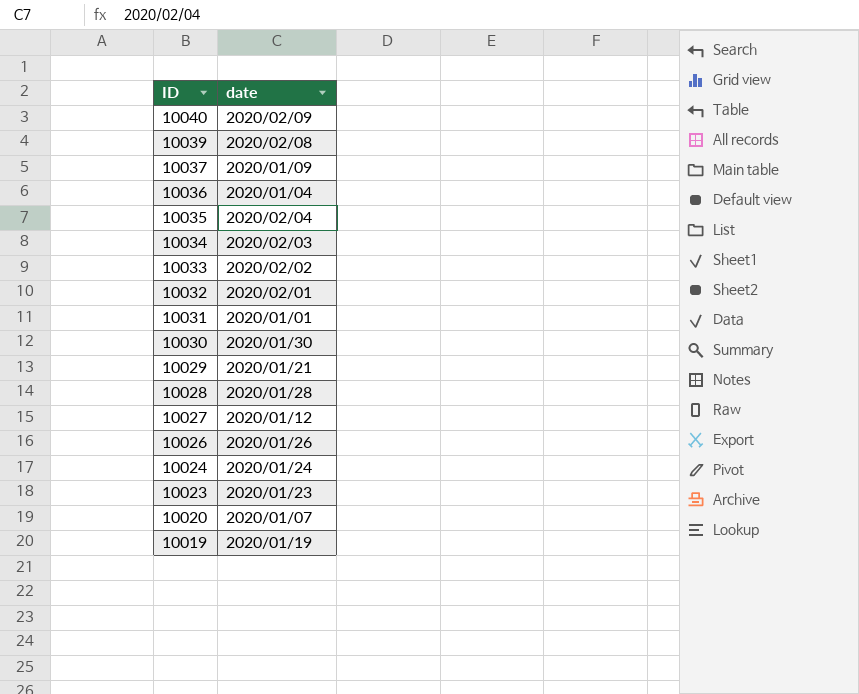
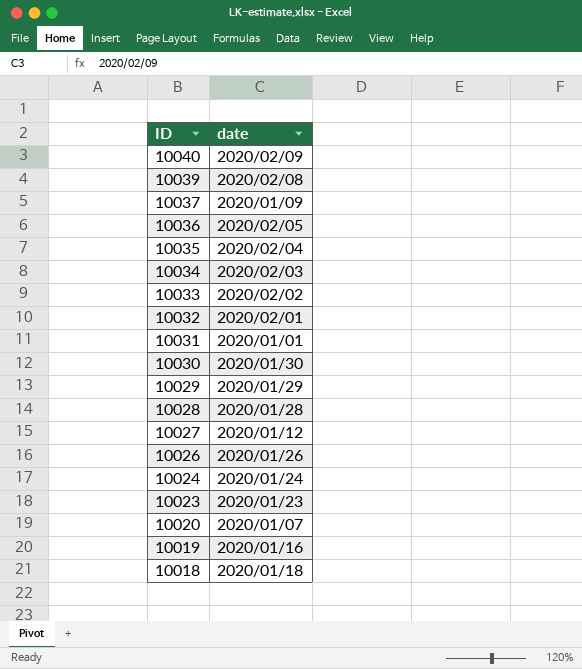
10036 | date: 2020/01/04 -> 2020/02/05
10029 | date: 2020/01/21 -> 2020/01/29
10019 | date: 2020/01/19 -> 2020/01/16
row 10018: none -> 2020/01/18

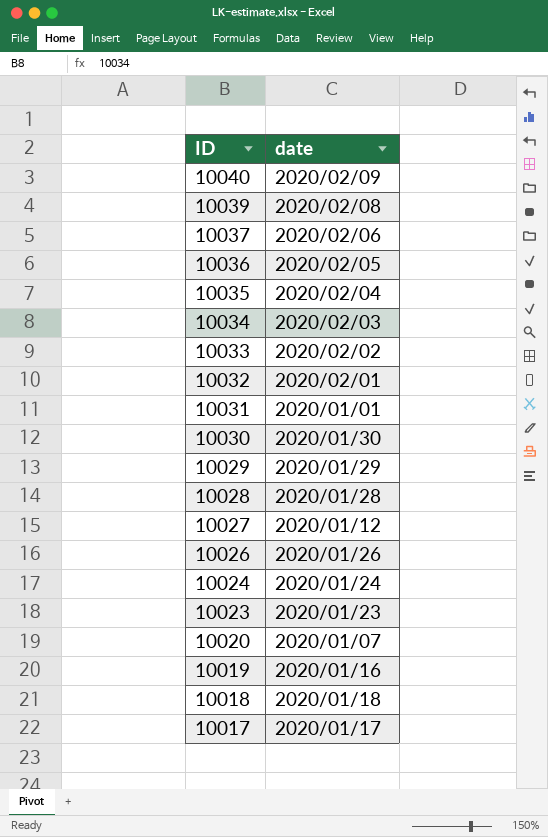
10037 | date: 2020/01/09 -> 2020/02/06
row 10017: none -> 2020/01/17

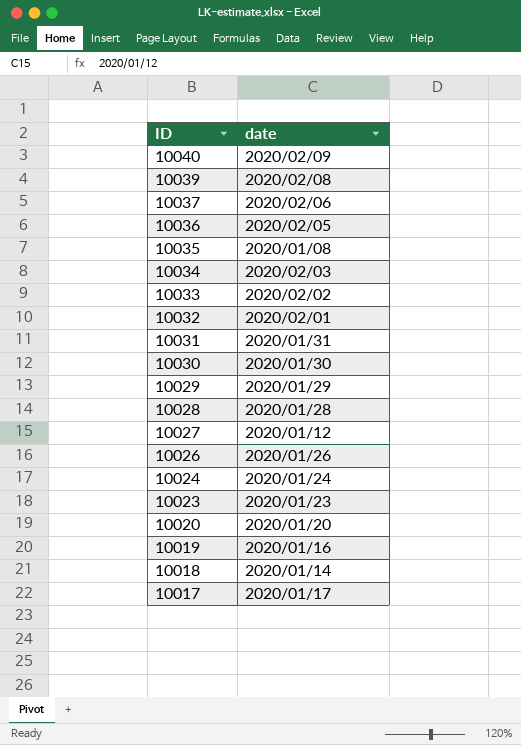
10035 | date: 2020/02/04 -> 2020/01/08
10031 | date: 2020/01/01 -> 2020/01/31
10020 | date: 2020/01/07 -> 2020/01/20
10018 | date: 2020/01/18 -> 2020/01/14

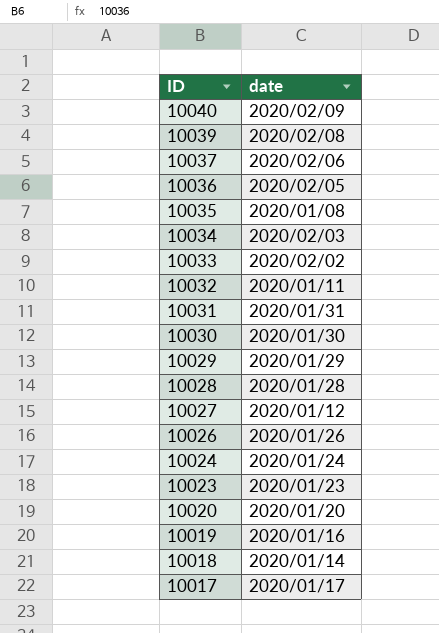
10032 | date: 2020/02/01 -> 2020/01/11

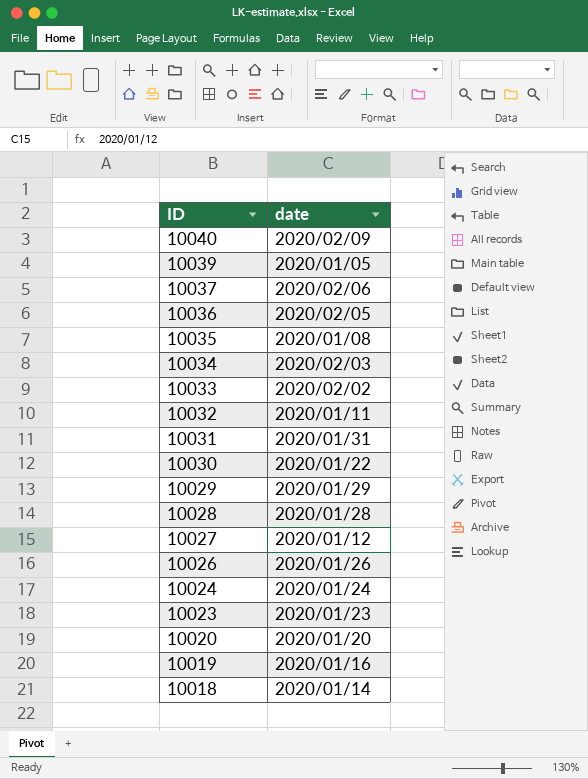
row 10017: 2020/01/17 -> none
10039 | date: 2020/02/08 -> 2020/01/05
10030 | date: 2020/01/30 -> 2020/01/22

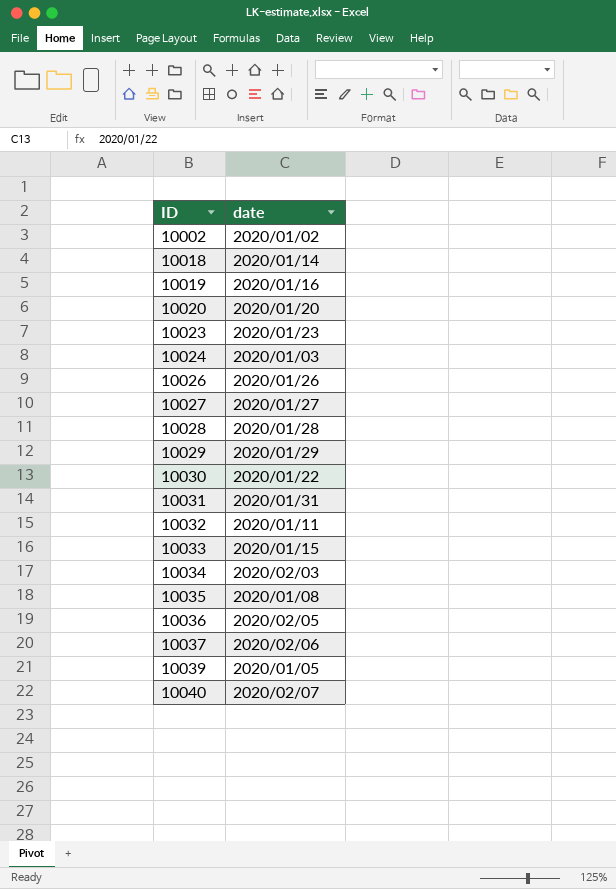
row order: ID descending -> ID ascending
row 10002: none -> 2020/01/02
10024 | date: 2020/01/24 -> 2020/01/03
10027 | date: 2020/01/12 -> 2020/01/27
10033 | date: 2020/02/02 -> 2020/01/15
10040 | date: 2020/02/09 -> 2020/02/07

